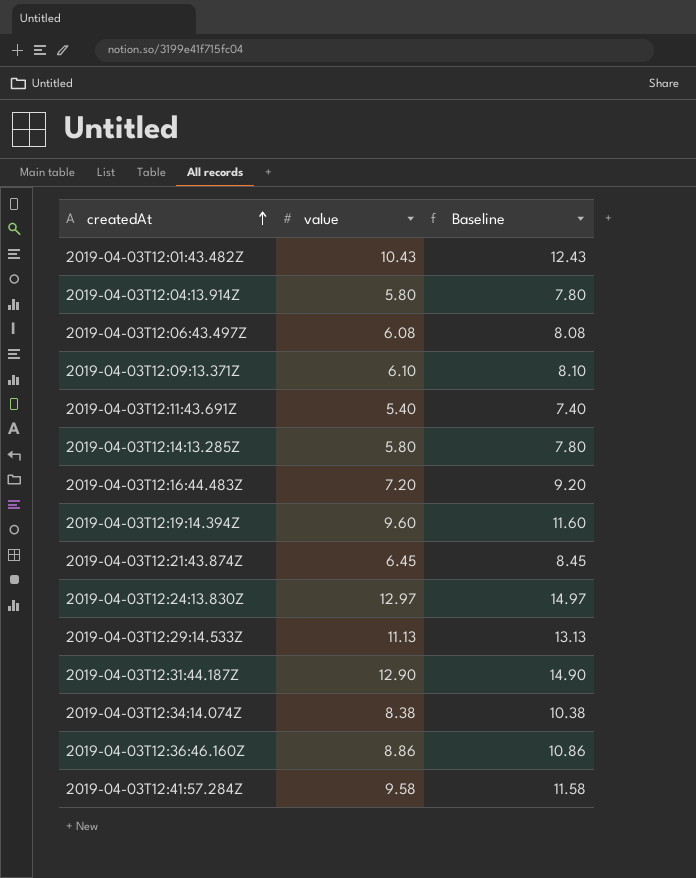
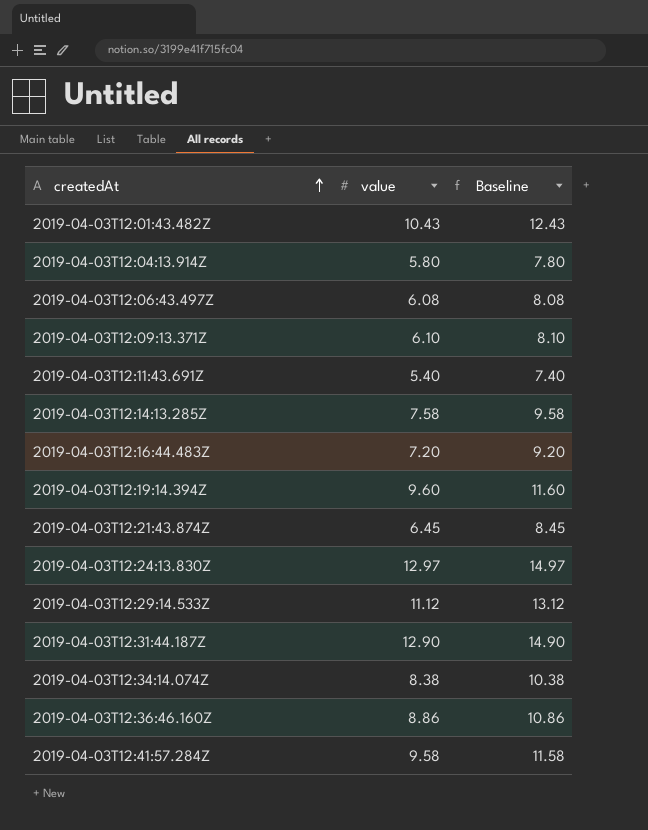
2019-04-03T12:14:13.285Z | value: 5.80 -> 7.58
2019-04-03T12:14:13.285Z | Baseline: 7.80 -> 9.58
2019-04-03T12:29:14.533Z | value: 11.13 -> 11.12
2019-04-03T12:29:14.533Z | Baseline: 13.13 -> 13.12

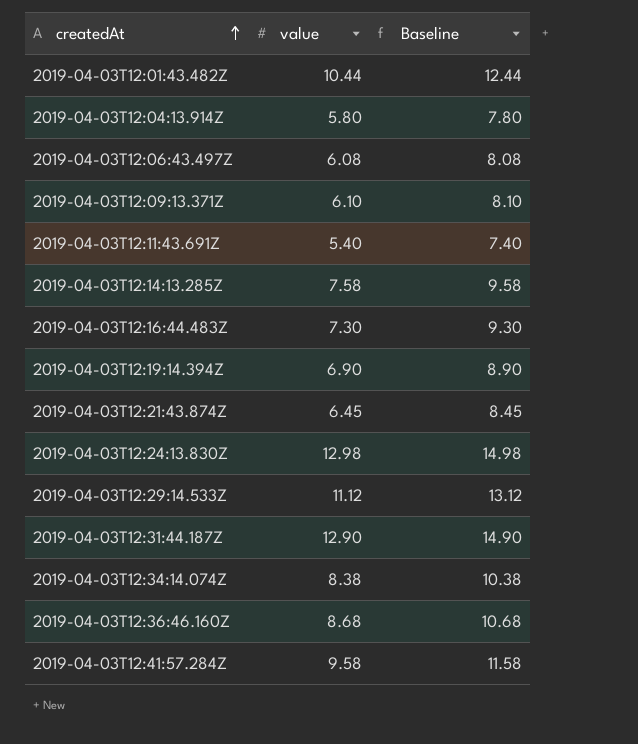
2019-04-03T12:01:43.482Z | value: 10.43 -> 10.44
2019-04-03T12:01:43.482Z | Baseline: 12.43 -> 12.44
2019-04-03T12:16:44.483Z | value: 7.20 -> 7.30
2019-04-03T12:16:44.483Z | Baseline: 9.20 -> 9.30
2019-04-03T12:19:14.394Z | value: 9.60 -> 6.90
2019-04-03T12:19:14.394Z | Baseline: 11.60 -> 8.90
2019-04-03T12:24:13.830Z | value: 12.97 -> 12.98
2019-04-03T12:24:13.830Z | Baseline: 14.97 -> 14.98
2019-04-03T12:36:46.160Z | value: 8.86 -> 8.68
2019-04-03T12:36:46.160Z | Baseline: 10.86 -> 10.68

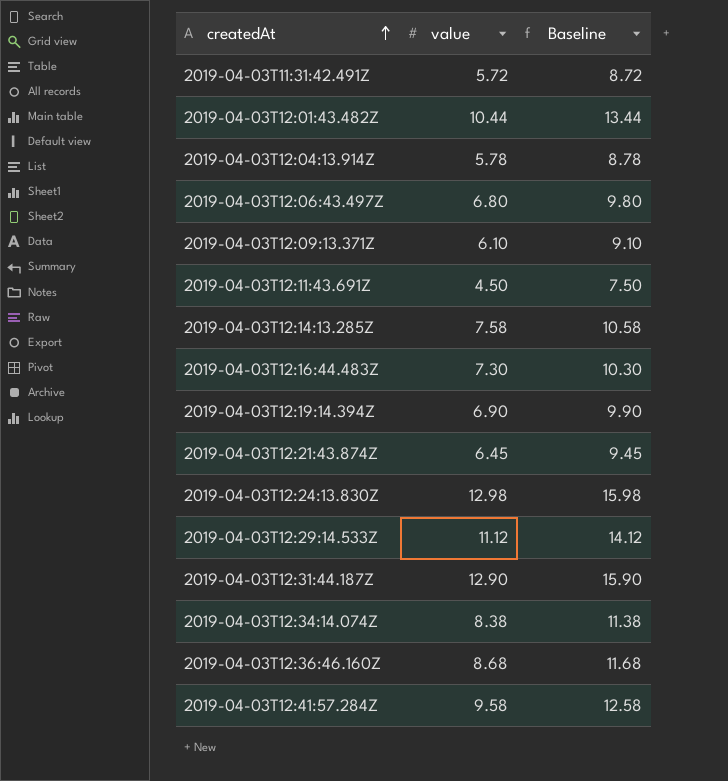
column Baseline | formula: [value] + 2 -> [value] + 3
row 2019-04-03T11:31:42.491Z: none -> 5.72 | 8.72
2019-04-03T12:04:13.914Z | value: 5.80 -> 5.78
2019-04-03T12:06:43.497Z | value: 6.08 -> 6.80
2019-04-03T12:11:43.691Z | value: 5.40 -> 4.50

